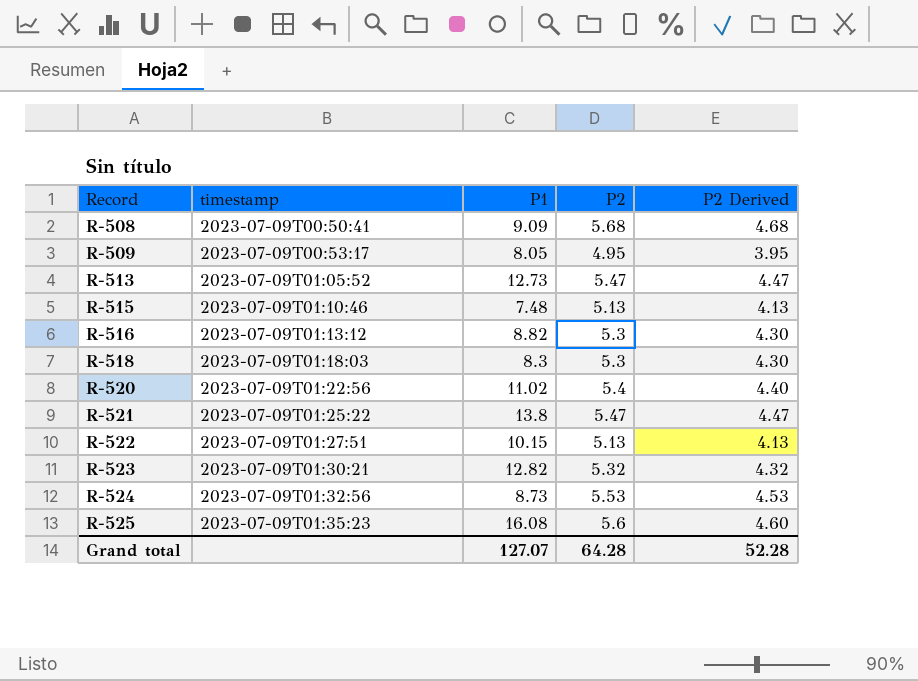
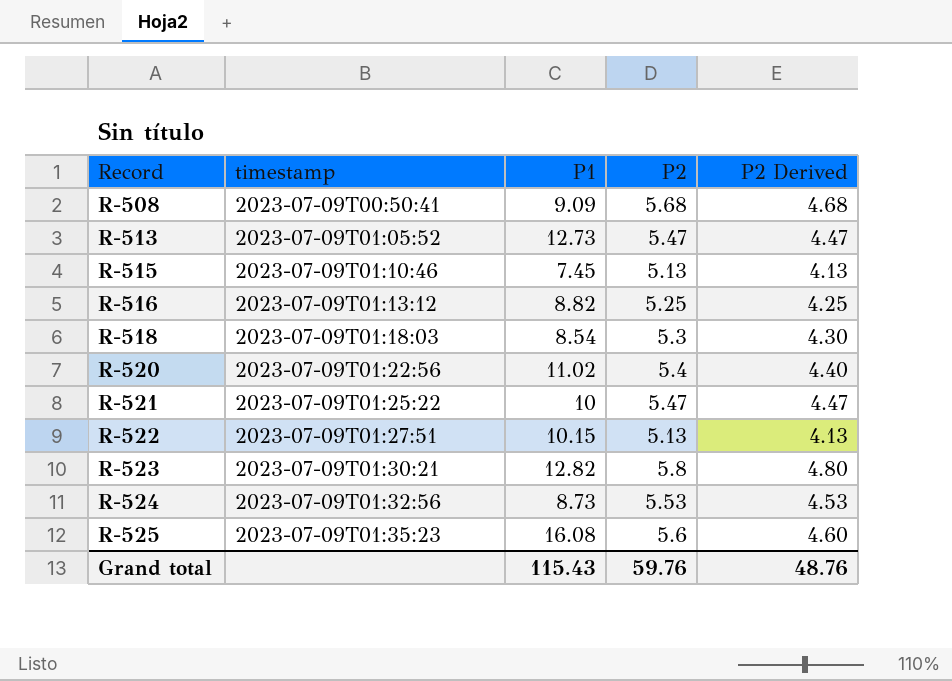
row R-509: 2023-07-09T00:53:17 | 8.05 | 4.95 | 3.95 -> none
R-515 | P1: 7.48 -> 7.45
R-516 | P2: 5.3 -> 5.25
R-516 | P2 Derived: 4.30 -> 4.25
R-518 | P1: 8.3 -> 8.54
R-521 | P1: 13.8 -> 10
R-523 | P2: 5.32 -> 5.8
R-523 | P2 Derived: 4.32 -> 4.80
Grand total | P1: 127.07 -> 115.43
Grand total | P2: 64.28 -> 59.76
Grand total | P2 Derived: 52.28 -> 48.76

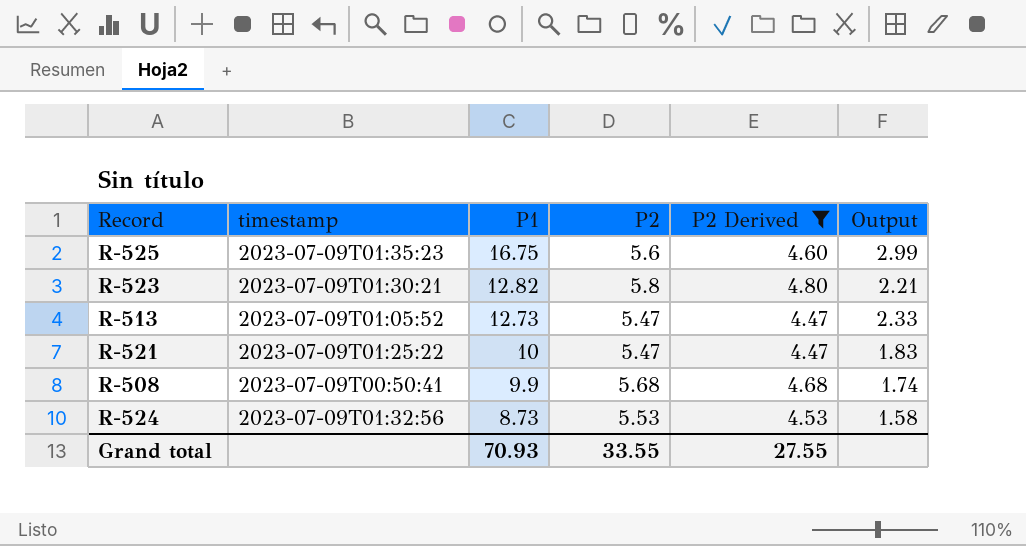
filter: none -> P2 Derived >= 4.47
row order: Record ascending -> P1 descending
column Output | formula: none -> [P1] / [P2]
R-525 | P1: 16.08 -> 16.75
R-508 | P1: 9.09 -> 9.9
Grand total | P1: 115.43 -> 70.93
Grand total | P2: 59.76 -> 33.55
Grand total | P2 Derived: 48.76 -> 27.55

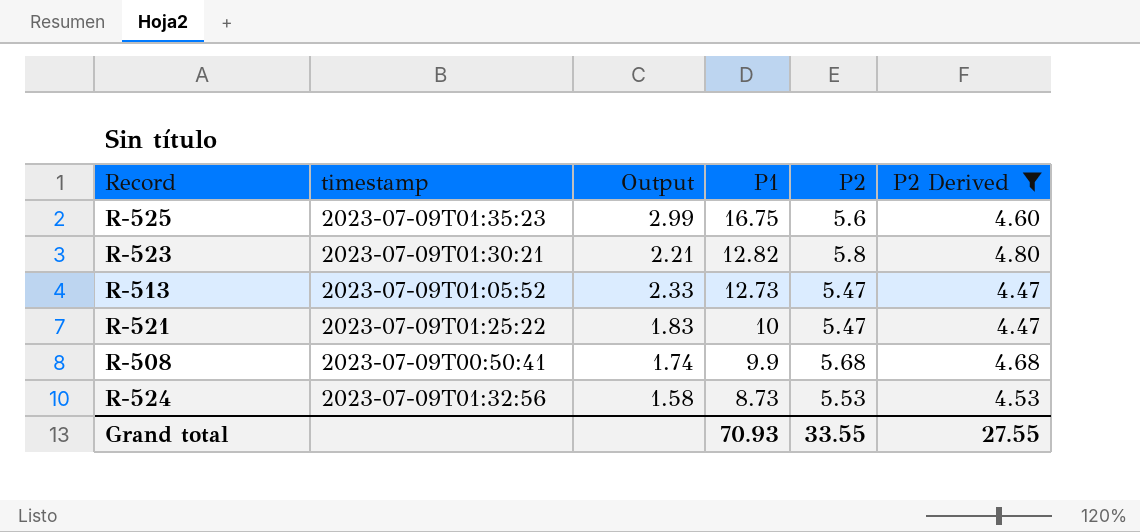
column Output | position: 6 -> 3

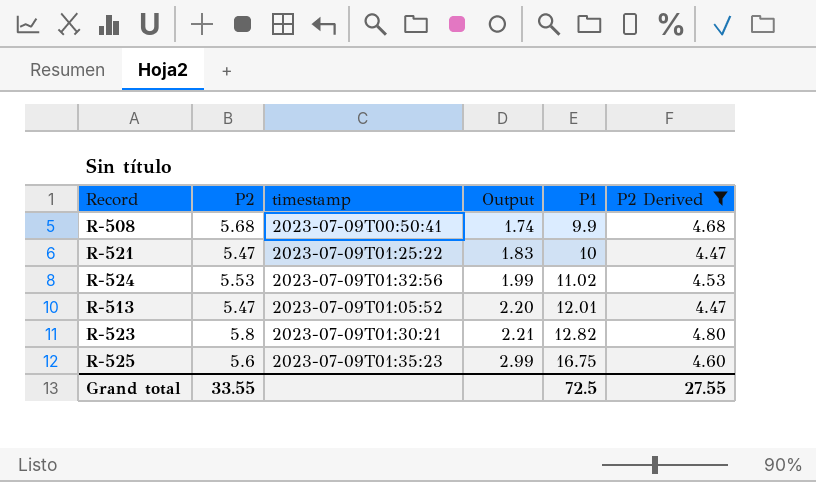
row order: P1 descending -> Output ascending
column P2 | position: 5 -> 2
R-524 | Output: 1.58 -> 1.99
R-524 | P1: 8.73 -> 11.02
R-513 | Output: 2.33 -> 2.20
R-513 | P1: 12.73 -> 12.01
Grand total | P1: 70.93 -> 72.5

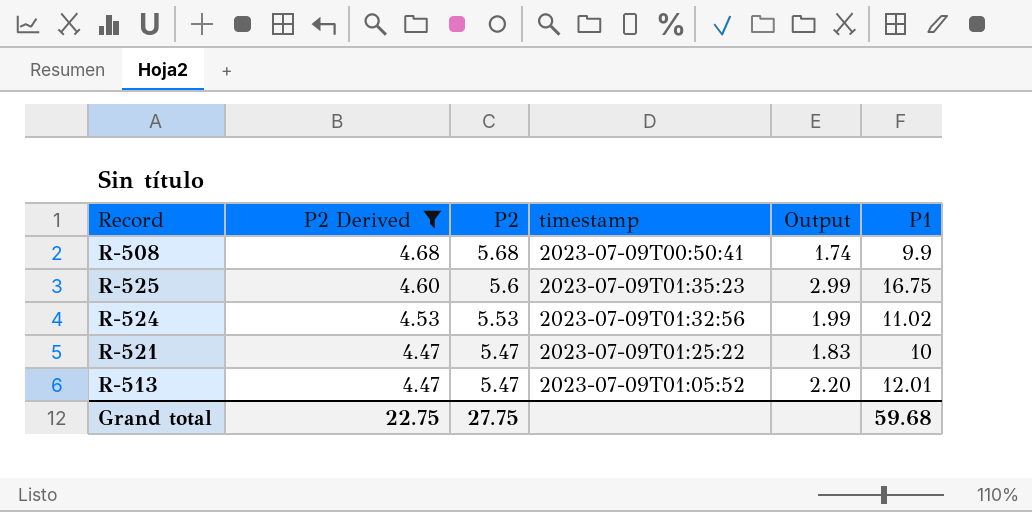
row order: Output ascending -> P2 Derived descending
column P2 Derived | position: 6 -> 2
row R-523: 5.8 | 2023-07-09T01:30:21 | 2.21 | 12.82 | 4.80 -> none
Grand total | P2 Derived: 27.55 -> 22.75
Grand total | P2: 33.55 -> 27.75
Grand total | P1: 72.5 -> 59.68

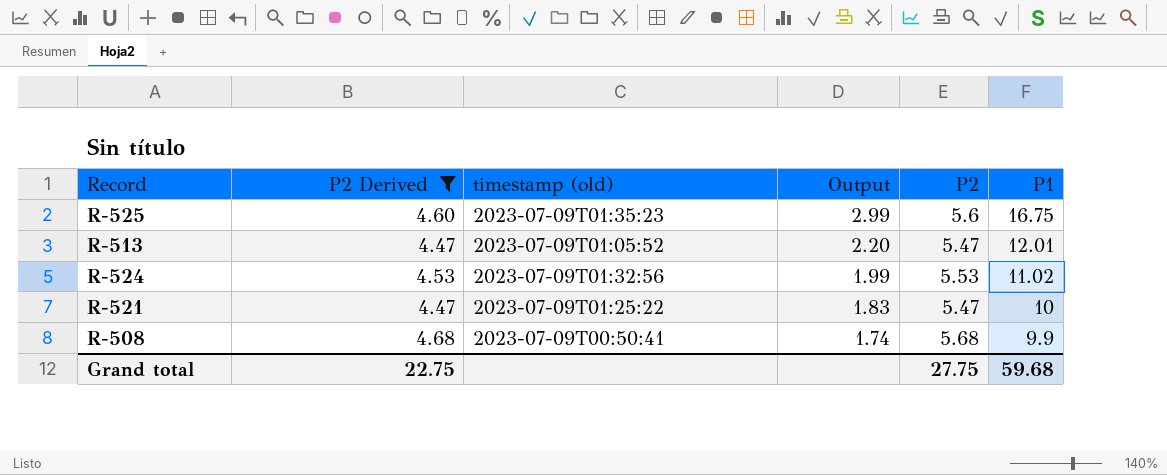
row order: P2 Derived descending -> Output descending
column name: timestamp -> timestamp (old)
column P2 | position: 3 -> 5

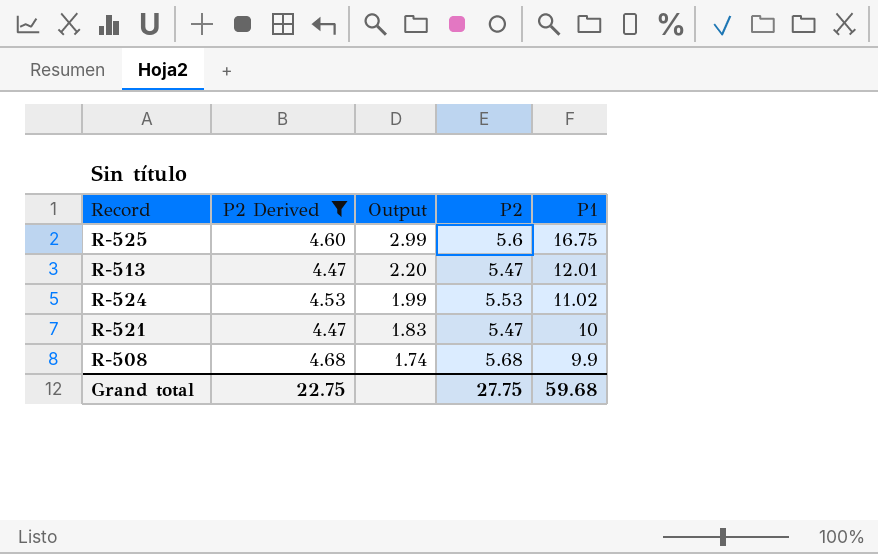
column timestamp (old) | position: 3 -> none

